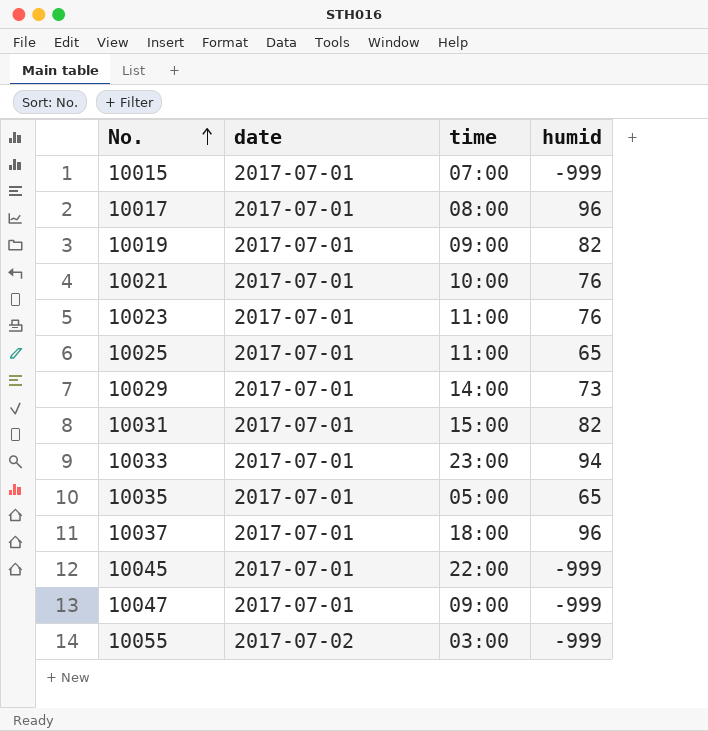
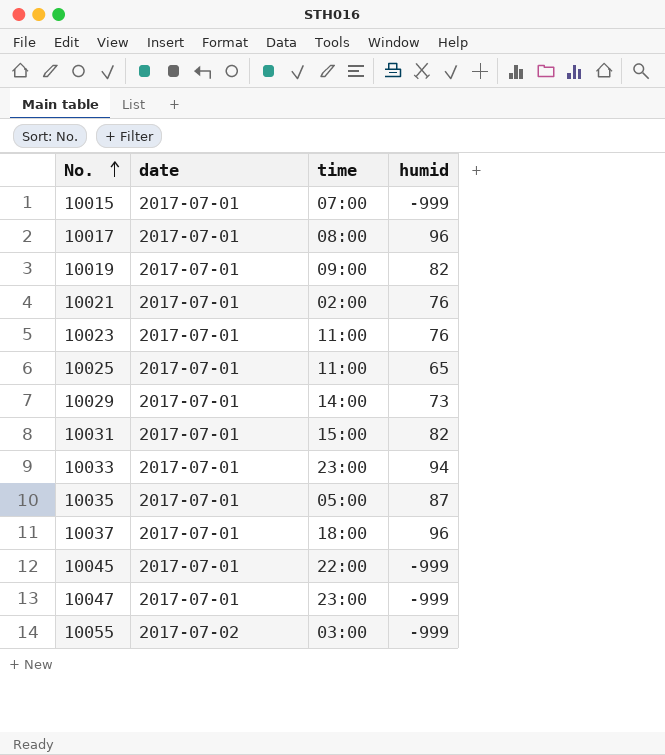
10021 | time: 10:00 -> 02:00
10035 | humid: 65 -> 87
10047 | time: 09:00 -> 23:00

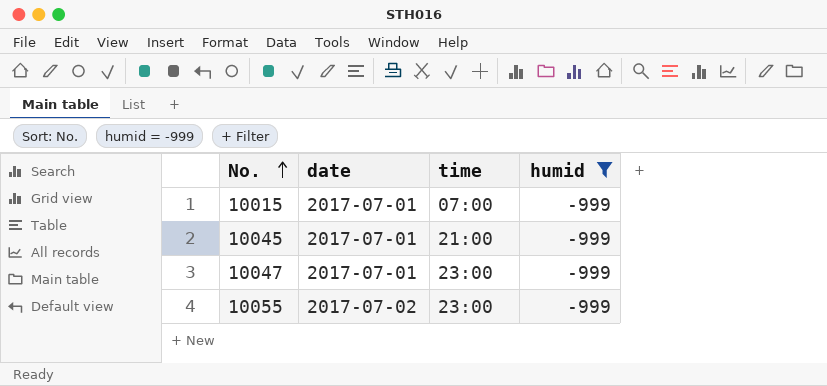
filter: none -> humid = -999
10045 | time: 22:00 -> 21:00
10055 | time: 03:00 -> 23:00

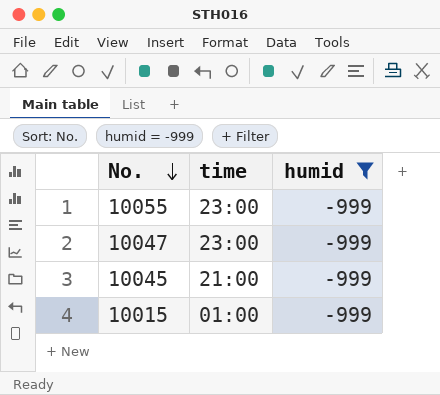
row order: No. ascending -> No. descending
column date | position: 2 -> none
10015 | time: 07:00 -> 01:00

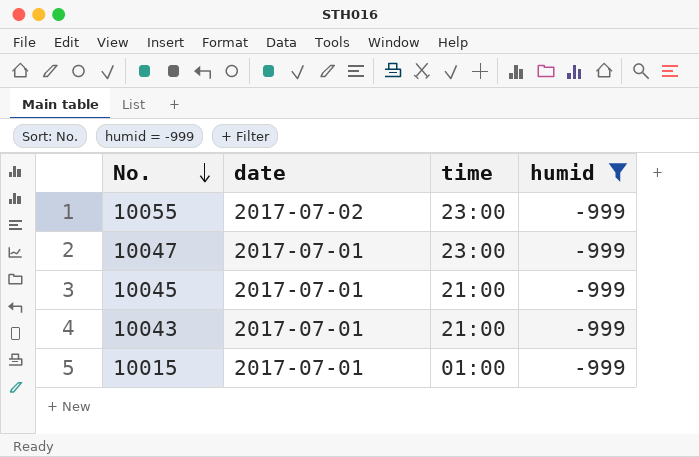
column date | position: none -> 2
row 10043: none -> 2017-07-01 | 21:00 | -999

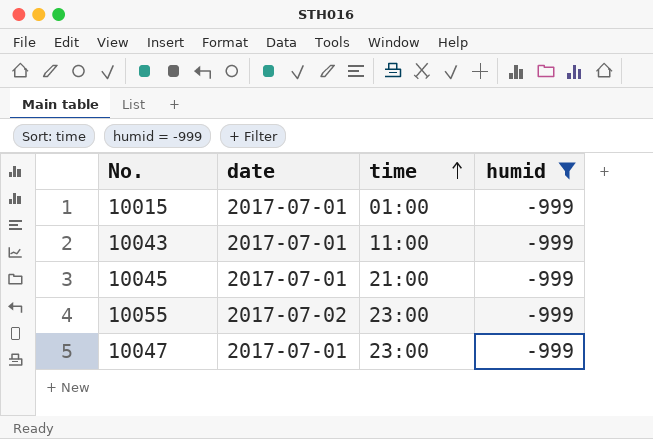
row order: No. descending -> time ascending
10043 | time: 21:00 -> 11:00

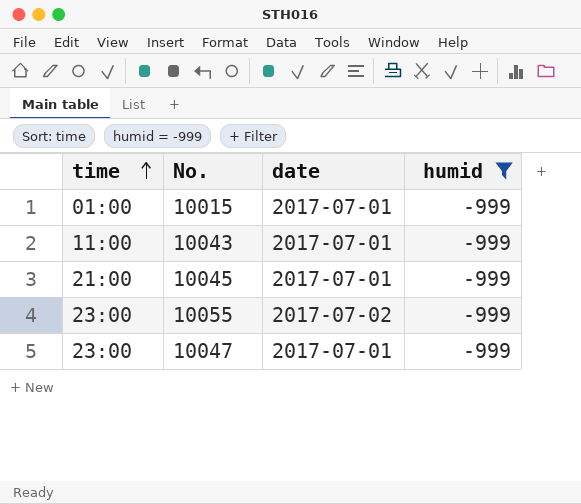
column time | position: 3 -> 1

